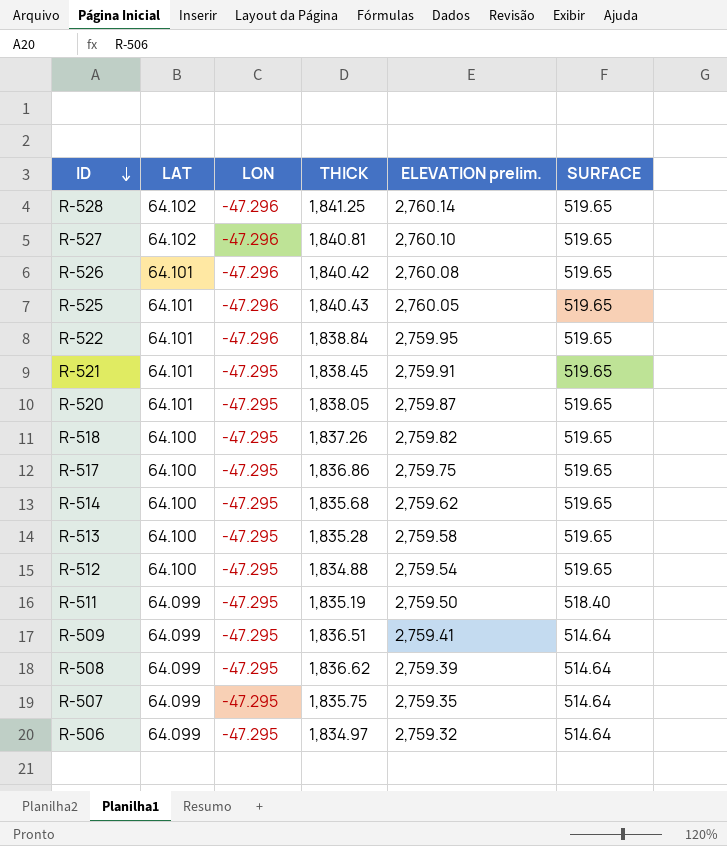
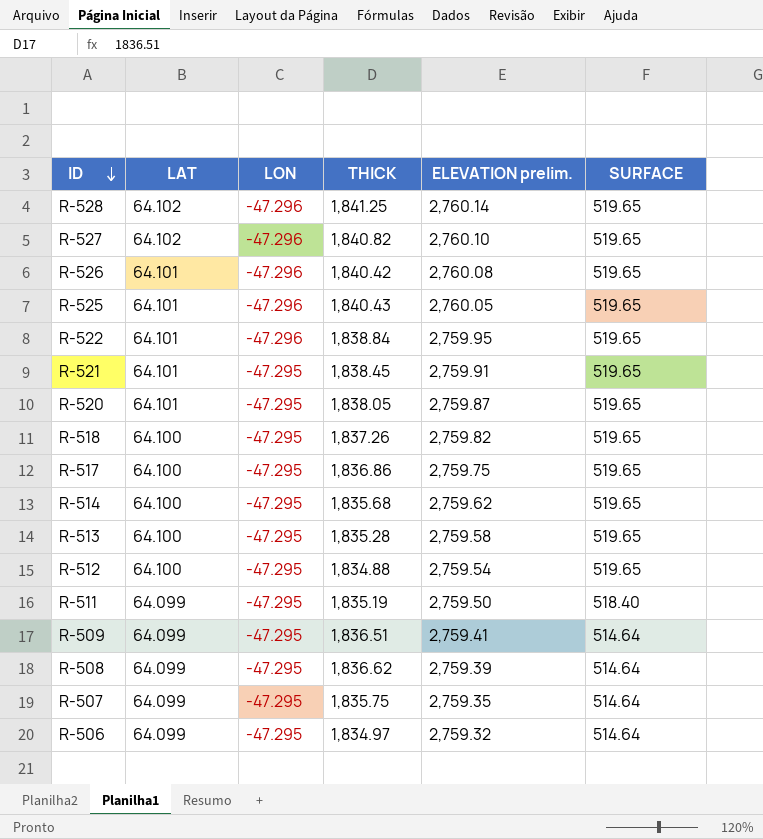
R-527 | THICK: 1,840.81 -> 1,840.82

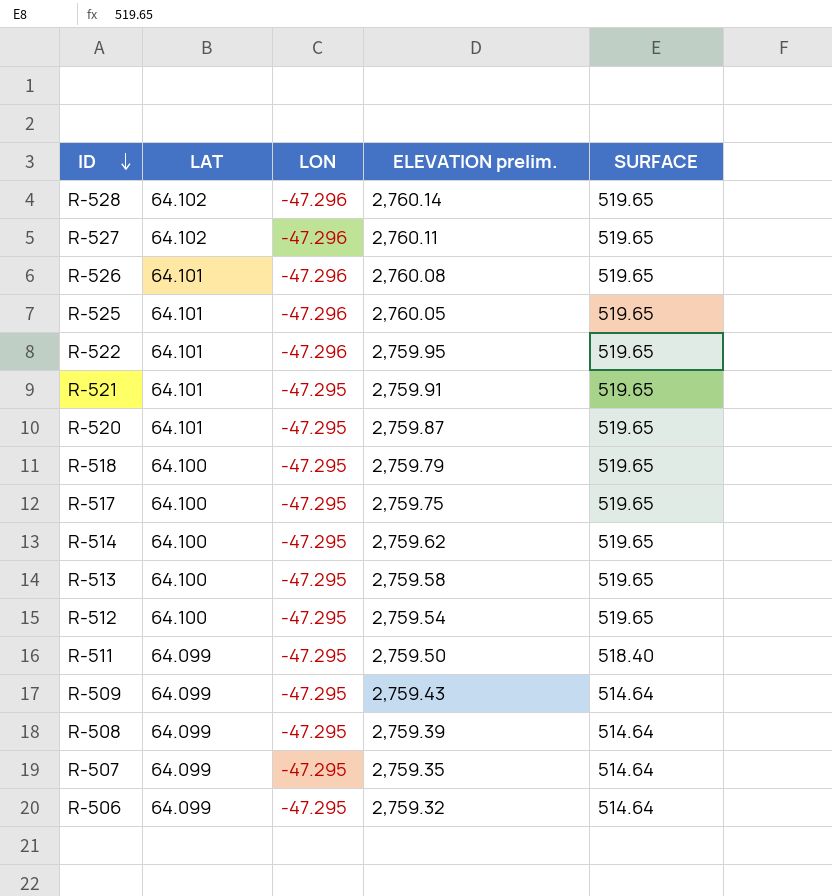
column THICK | position: 4 -> none
R-527 | ELEVATION prelim.: 2,760.10 -> 2,760.11
R-518 | ELEVATION prelim.: 2,759.82 -> 2,759.79
R-509 | ELEVATION prelim.: 2,759.41 -> 2,759.43

